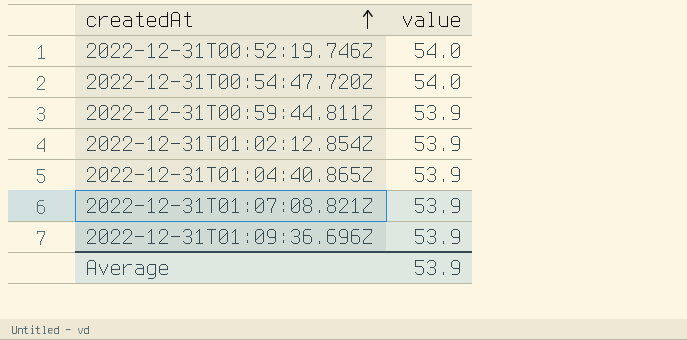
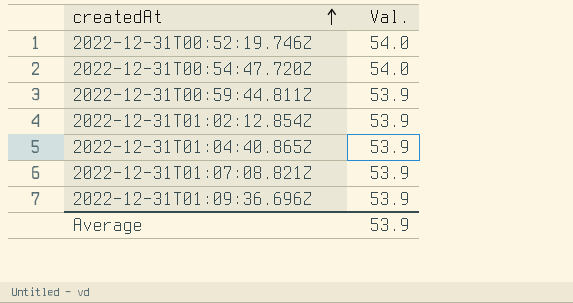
column name: value -> Val.

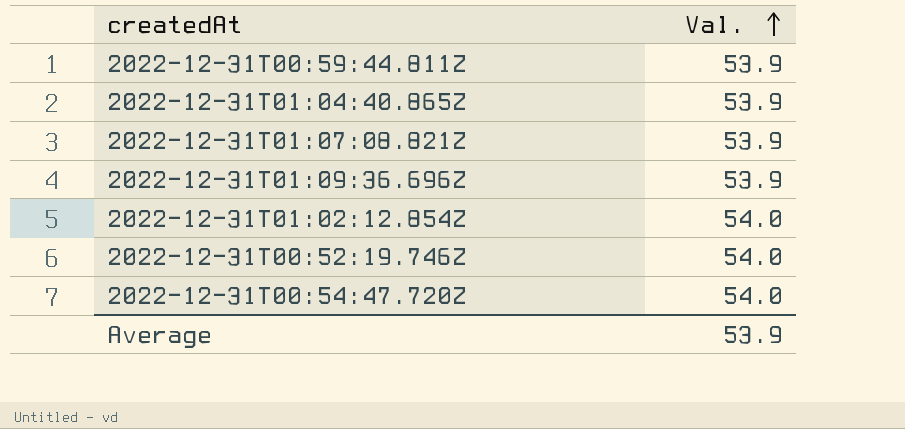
row order: createdAt ascending -> Val. ascending
2022-12-31T01:02:12.854Z | Val.: 53.9 -> 54.0

